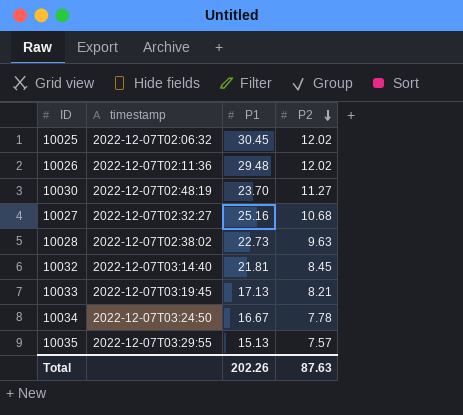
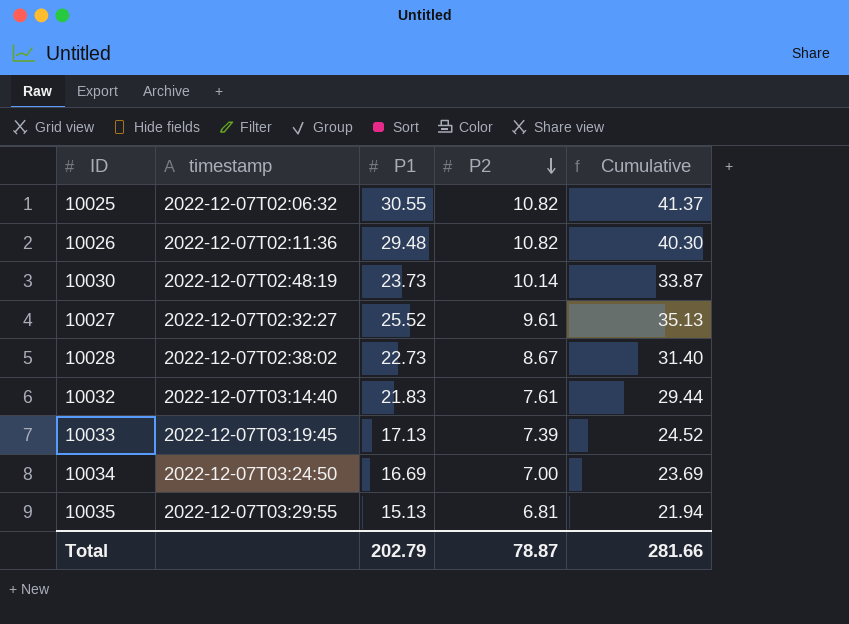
column Cumulative | formula: none -> [P1] + [P2]
10025 | P1: 30.45 -> 30.55
10025 | P2: 12.02 -> 10.82
10026 | P2: 12.02 -> 10.82
10030 | P1: 23.70 -> 23.73
10030 | P2: 11.27 -> 10.14
10027 | P1: 25.16 -> 25.52
10027 | P2: 10.68 -> 9.61
10028 | P2: 9.63 -> 8.67
10032 | P1: 21.81 -> 21.83
10032 | P2: 8.45 -> 7.61
10033 | P2: 8.21 -> 7.39
10034 | P1: 16.67 -> 16.69
10034 | P2: 7.78 -> 7.00
10035 | P2: 7.57 -> 6.81
Total | P1: 202.26 -> 202.79
Total | P2: 87.63 -> 78.87

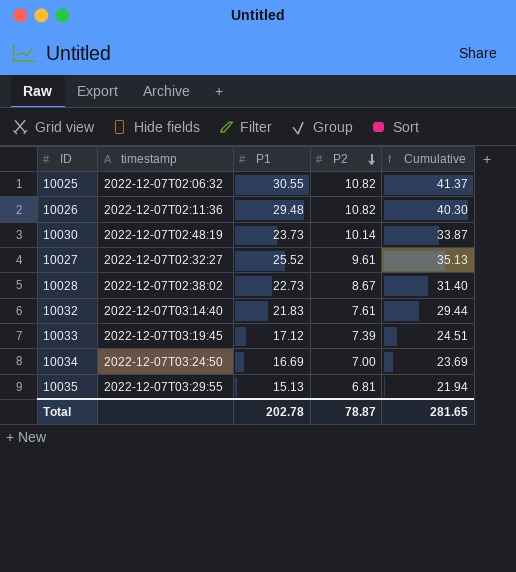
10033 | P1: 17.13 -> 17.12
10033 | Cumulative: 24.52 -> 24.51
Total | P1: 202.79 -> 202.78
Total | Cumulative: 281.66 -> 281.65

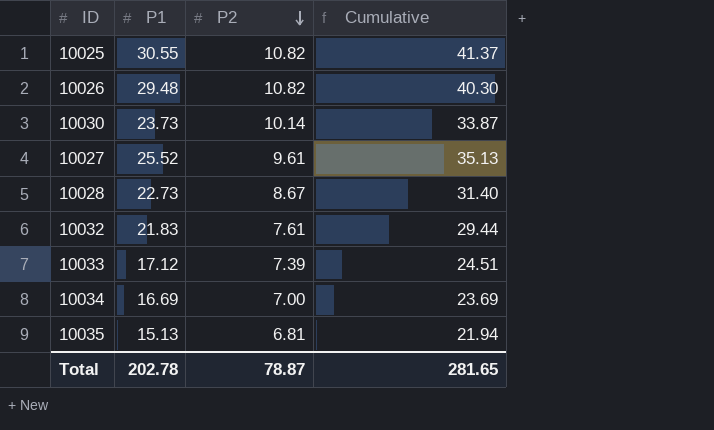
column timestamp | position: 2 -> none

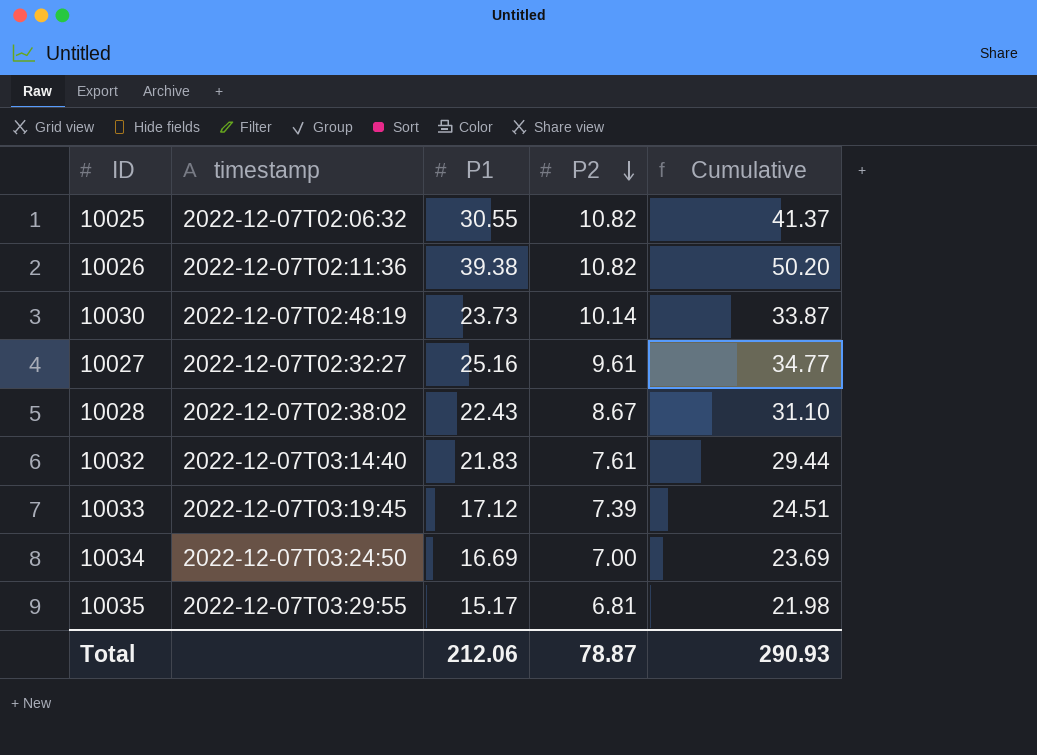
column timestamp | position: none -> 2
10026 | P1: 29.48 -> 39.38
10026 | Cumulative: 40.30 -> 50.20
10027 | P1: 25.52 -> 25.16
10027 | Cumulative: 35.13 -> 34.77
10028 | P1: 22.73 -> 22.43
10028 | Cumulative: 31.40 -> 31.10
10035 | P1: 15.13 -> 15.17
10035 | Cumulative: 21.94 -> 21.98
Total | P1: 202.78 -> 212.06
Total | Cumulative: 281.65 -> 290.93

